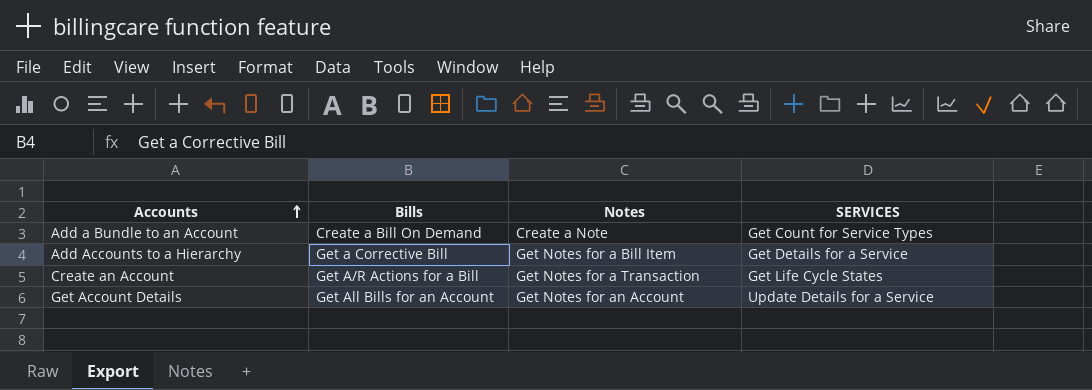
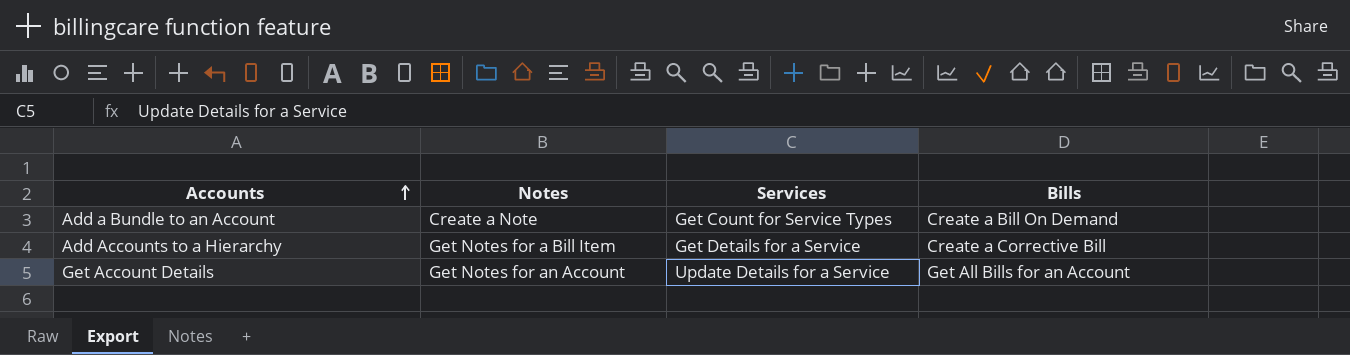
column name: SERVICES -> Services
column Bills | position: 2 -> 4
row Create an Account: Get A/R Actions for a Bill | Get Notes for a Transaction | Get Life Cycle States -> none
Add Accounts to a Hierarchy | Bills: Get a Corrective Bill -> Create a Corrective Bill

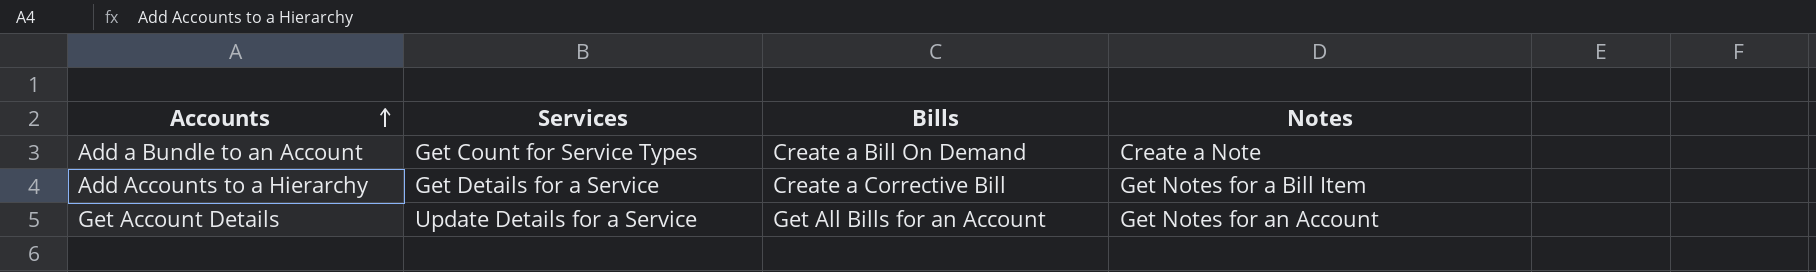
column Notes | position: 2 -> 4

